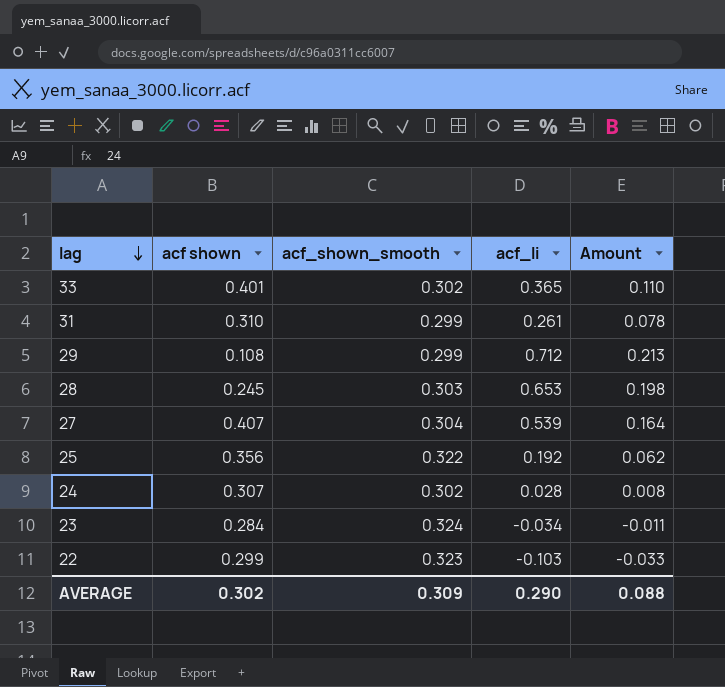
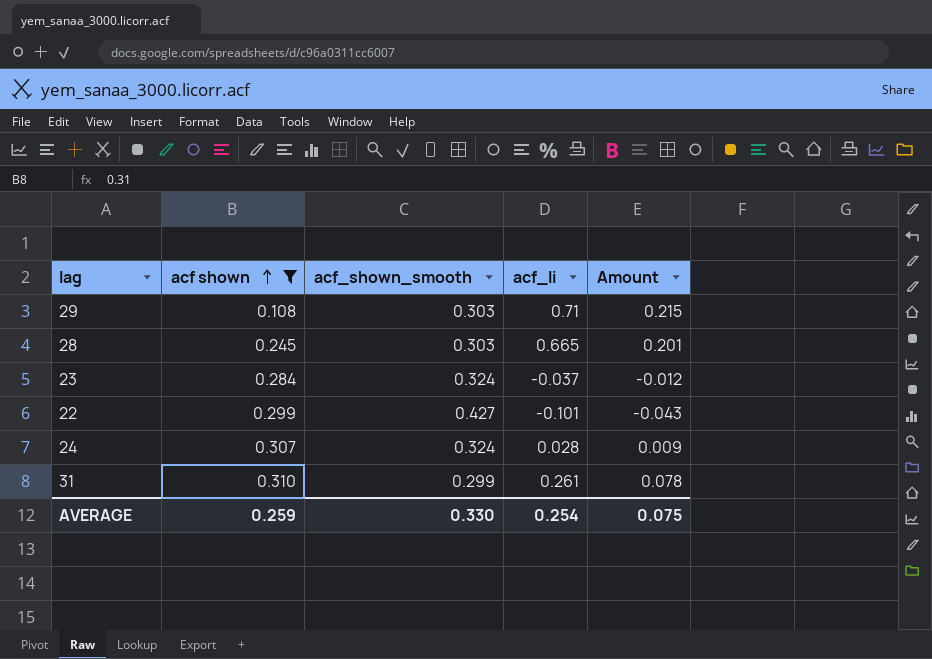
filter: none -> acf shown <= 0.310
row order: lag descending -> acf shown ascending
29 | acf_shown_smooth: 0.299 -> 0.303
29 | acf_li: 0.712 -> 0.71
29 | Amount: 0.213 -> 0.215
28 | acf_li: 0.653 -> 0.665
28 | Amount: 0.198 -> 0.201
23 | acf_li: -0.034 -> -0.037
23 | Amount: -0.011 -> -0.012
22 | acf_shown_smooth: 0.323 -> 0.427
22 | acf_li: -0.103 -> -0.101
22 | Amount: -0.033 -> -0.043
24 | acf_shown_smooth: 0.302 -> 0.324
24 | Amount: 0.008 -> 0.009
AVERAGE | acf shown: 0.302 -> 0.259
AVERAGE | acf_shown_smooth: 0.309 -> 0.330
AVERAGE | acf_li: 0.290 -> 0.254
AVERAGE | Amount: 0.088 -> 0.075

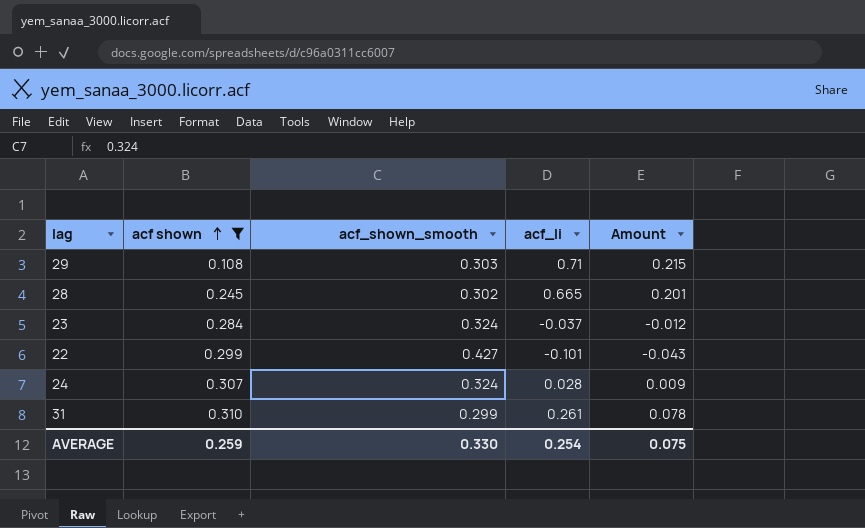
28 | acf_shown_smooth: 0.303 -> 0.302

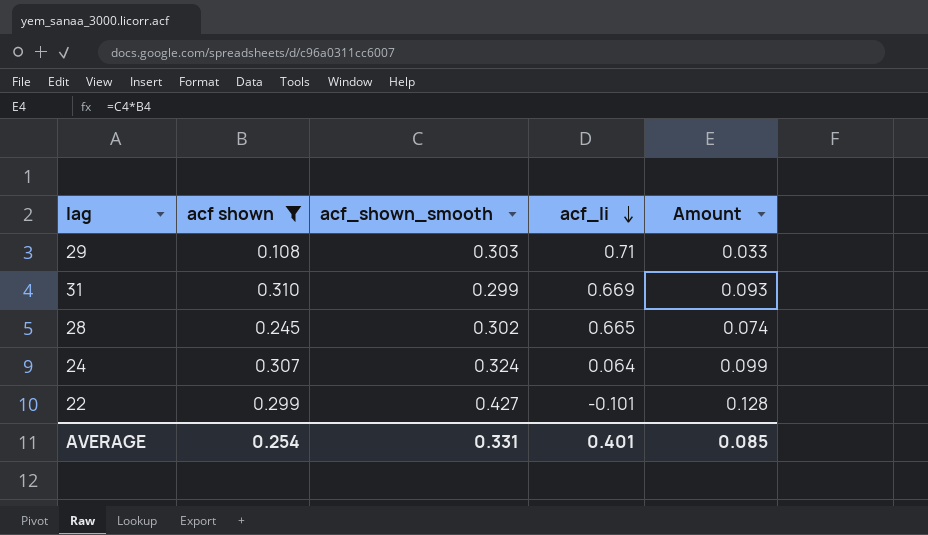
row order: acf shown ascending -> acf_li descending
column Amount | formula: [acf_shown_smooth] * [acf_li] -> [acf shown] * [acf_shown_smooth]
row 23: 0.284 | 0.324 | -0.037 | -0.012 -> none
31 | acf_li: 0.261 -> 0.669
24 | acf_li: 0.028 -> 0.064
AVERAGE | acf shown: 0.259 -> 0.254
AVERAGE | acf_shown_smooth: 0.330 -> 0.331
AVERAGE | acf_li: 0.254 -> 0.401
AVERAGE | Amount: 0.075 -> 0.085

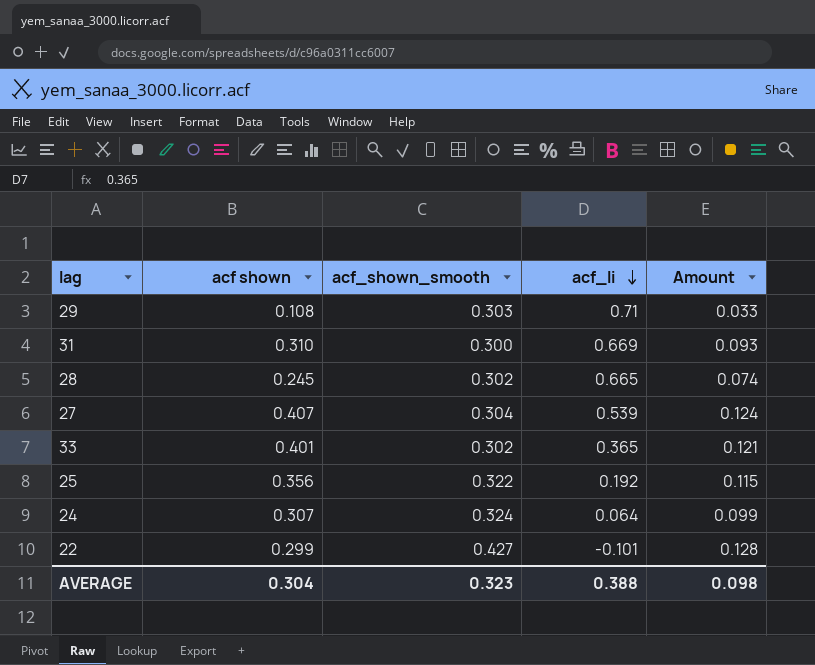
filter: acf shown <= 0.310 -> none
31 | acf_shown_smooth: 0.299 -> 0.300
AVERAGE | acf shown: 0.254 -> 0.304
AVERAGE | acf_shown_smooth: 0.331 -> 0.323
AVERAGE | acf_li: 0.401 -> 0.388
AVERAGE | Amount: 0.085 -> 0.098

